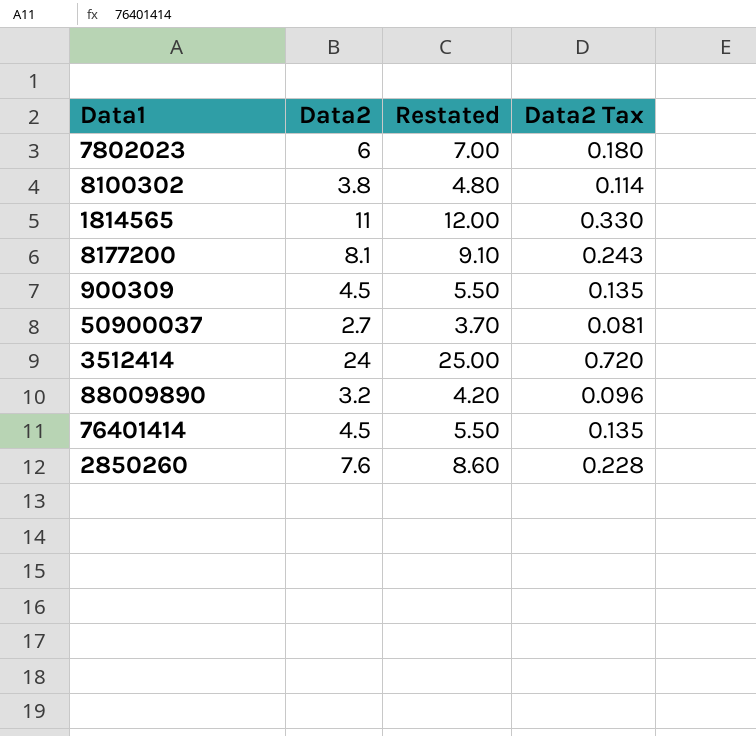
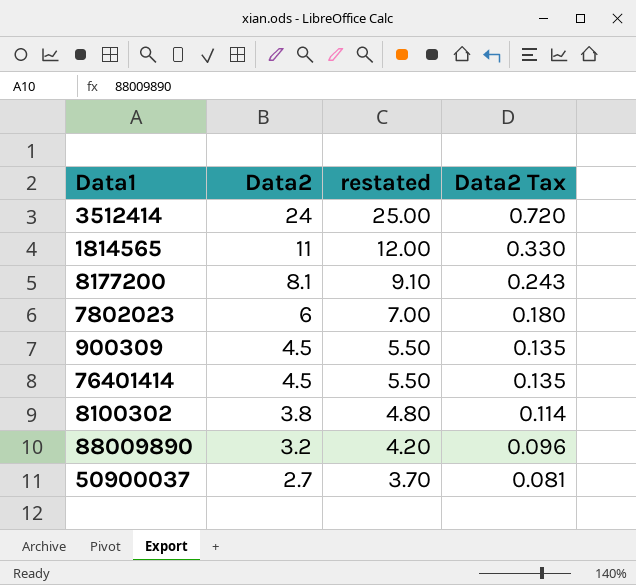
row order: none -> Data2 descending
column name: Restated -> restated
row 2850260: 7.6 | 8.60 | 0.228 -> none

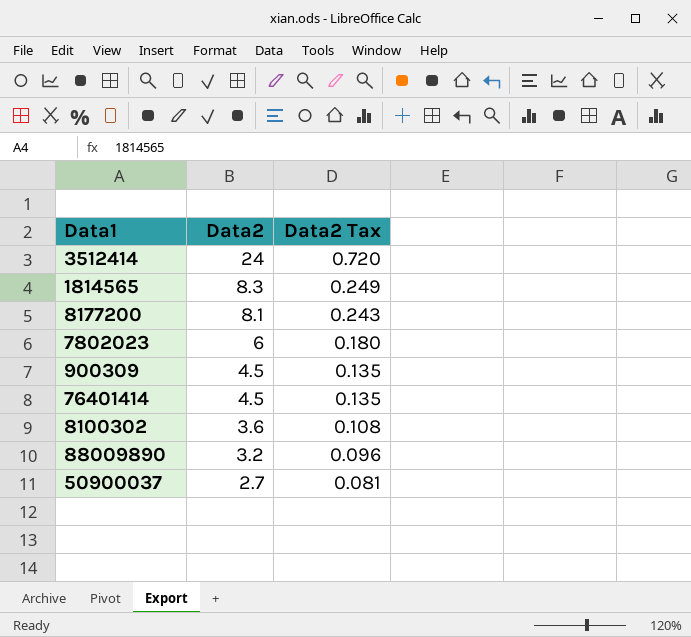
column restated | formula: [Data2] + 1 -> none
1814565 | Data2: 11 -> 8.3
1814565 | Data2 Tax: 0.330 -> 0.249
8100302 | Data2: 3.8 -> 3.6
8100302 | Data2 Tax: 0.114 -> 0.108

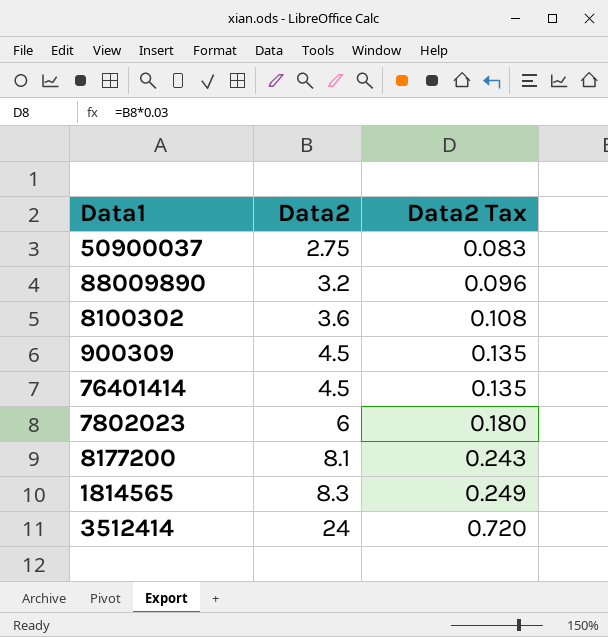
row order: Data2 descending -> Data2 ascending
50900037 | Data2: 2.7 -> 2.75
50900037 | Data2 Tax: 0.081 -> 0.083

